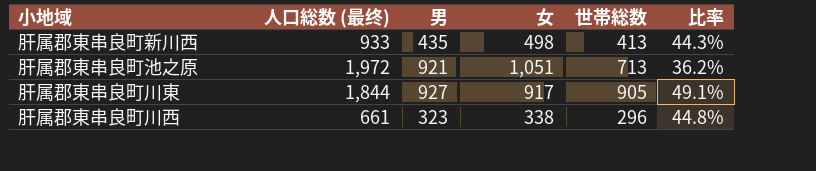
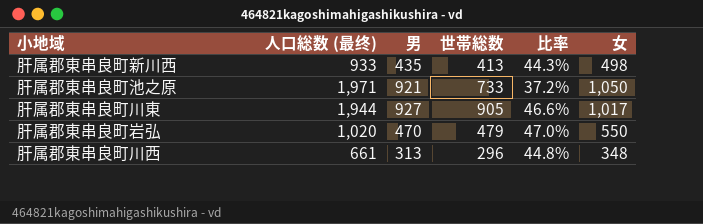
column 女 | position: 4 -> 6
肝属郡東串良町池之原 | 人口総数 (最终): 1,972 -> 1,971
肝属郡東串良町池之原 | 世帯総数: 713 -> 733
肝属郡東串良町池之原 | 比率: 36.2% -> 37.2%
肝属郡東串良町池之原 | 女: 1,051 -> 1,050
肝属郡東串良町川東 | 人口総数 (最终): 1,844 -> 1,944
肝属郡東串良町川東 | 比率: 49.1% -> 46.6%
肝属郡東串良町川東 | 女: 917 -> 1,017
row 肝属郡東串良町岩弘: none -> 1,020 | 470 | 479 | 47.0% | 550
肝属郡東串良町川西 | 男: 323 -> 313
肝属郡東串良町川西 | 女: 338 -> 348

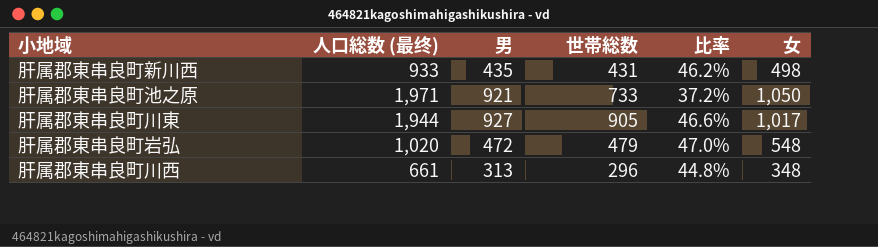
肝属郡東串良町新川西 | 世帯総数: 413 -> 431
肝属郡東串良町新川西 | 比率: 44.3% -> 46.2%
肝属郡東串良町岩弘 | 男: 470 -> 472
肝属郡東串良町岩弘 | 女: 550 -> 548

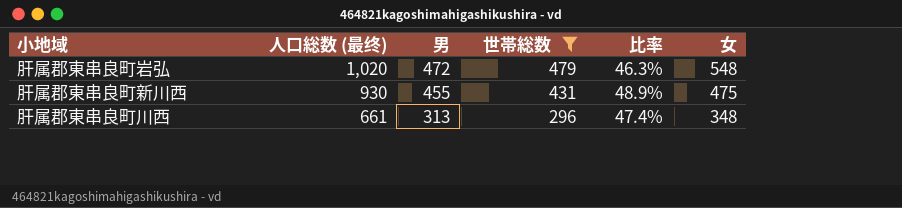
filter: none -> 世帯総数 <= 479
row order: none -> 人口総数 (最终) descending
column 比率 | formula: [世帯総数] / [人口総数 (最终)] -> [男] / [人口総数 (最终)]
肝属郡東串良町新川西 | 人口総数 (最终): 933 -> 930
肝属郡東串良町新川西 | 男: 435 -> 455
肝属郡東串良町新川西 | 女: 498 -> 475

